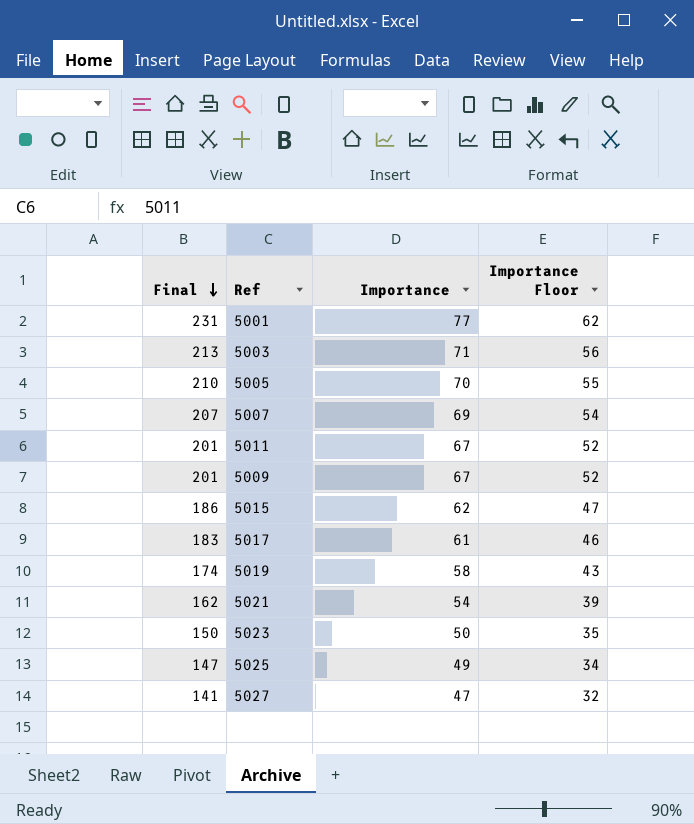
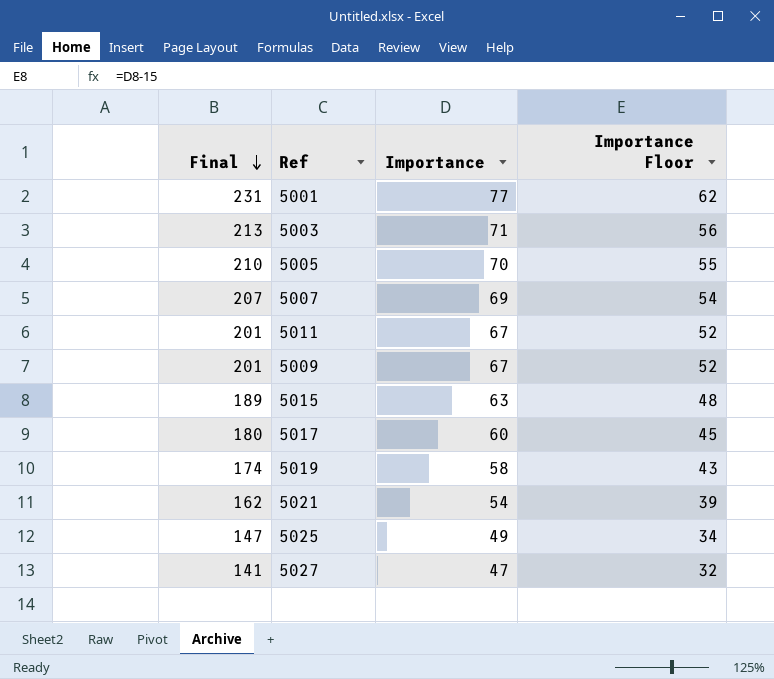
row 5023: 150 | 50 | 35 -> none
5015 | Final: 186 -> 189
5015 | Importance: 62 -> 63
5015 | Importance Floor: 47 -> 48
5017 | Final: 183 -> 180
5017 | Importance: 61 -> 60
5017 | Importance Floor: 46 -> 45

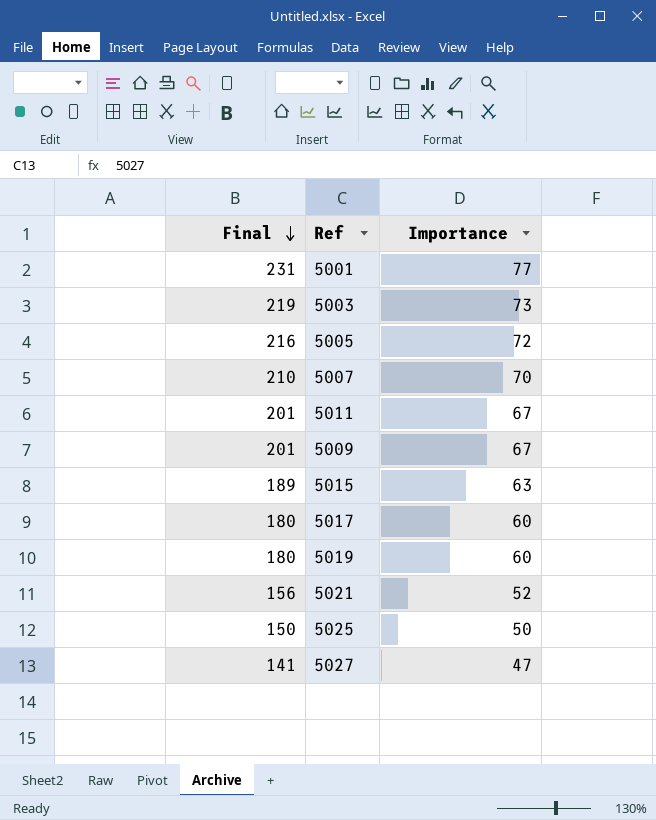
column Importance Floor | formula: [Importance] - 15 -> none
5003 | Final: 213 -> 219
5003 | Importance: 71 -> 73
5005 | Final: 210 -> 216
5005 | Importance: 70 -> 72
5007 | Final: 207 -> 210
5007 | Importance: 69 -> 70
5019 | Final: 174 -> 180
5019 | Importance: 58 -> 60
5021 | Final: 162 -> 156
5021 | Importance: 54 -> 52
5025 | Final: 147 -> 150
5025 | Importance: 49 -> 50

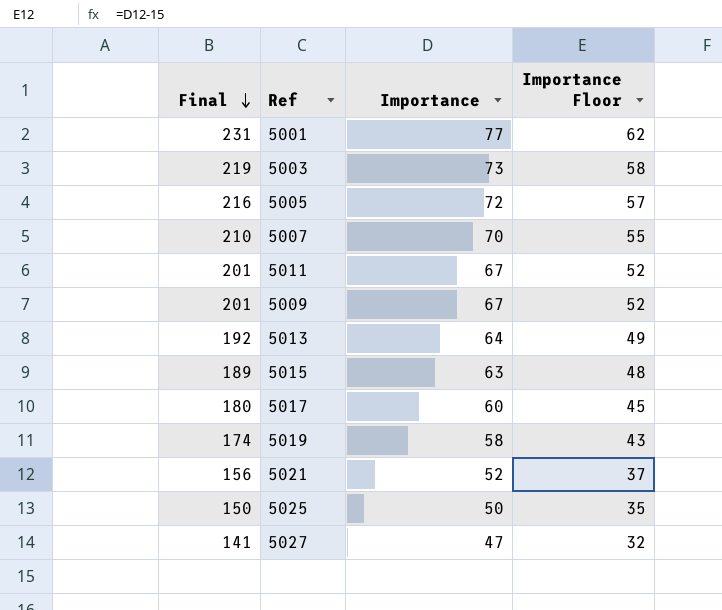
column Importance Floor | formula: none -> [Importance] - 15
row 5013: none -> 192 | 64 | 49
5019 | Final: 180 -> 174
5019 | Importance: 60 -> 58

